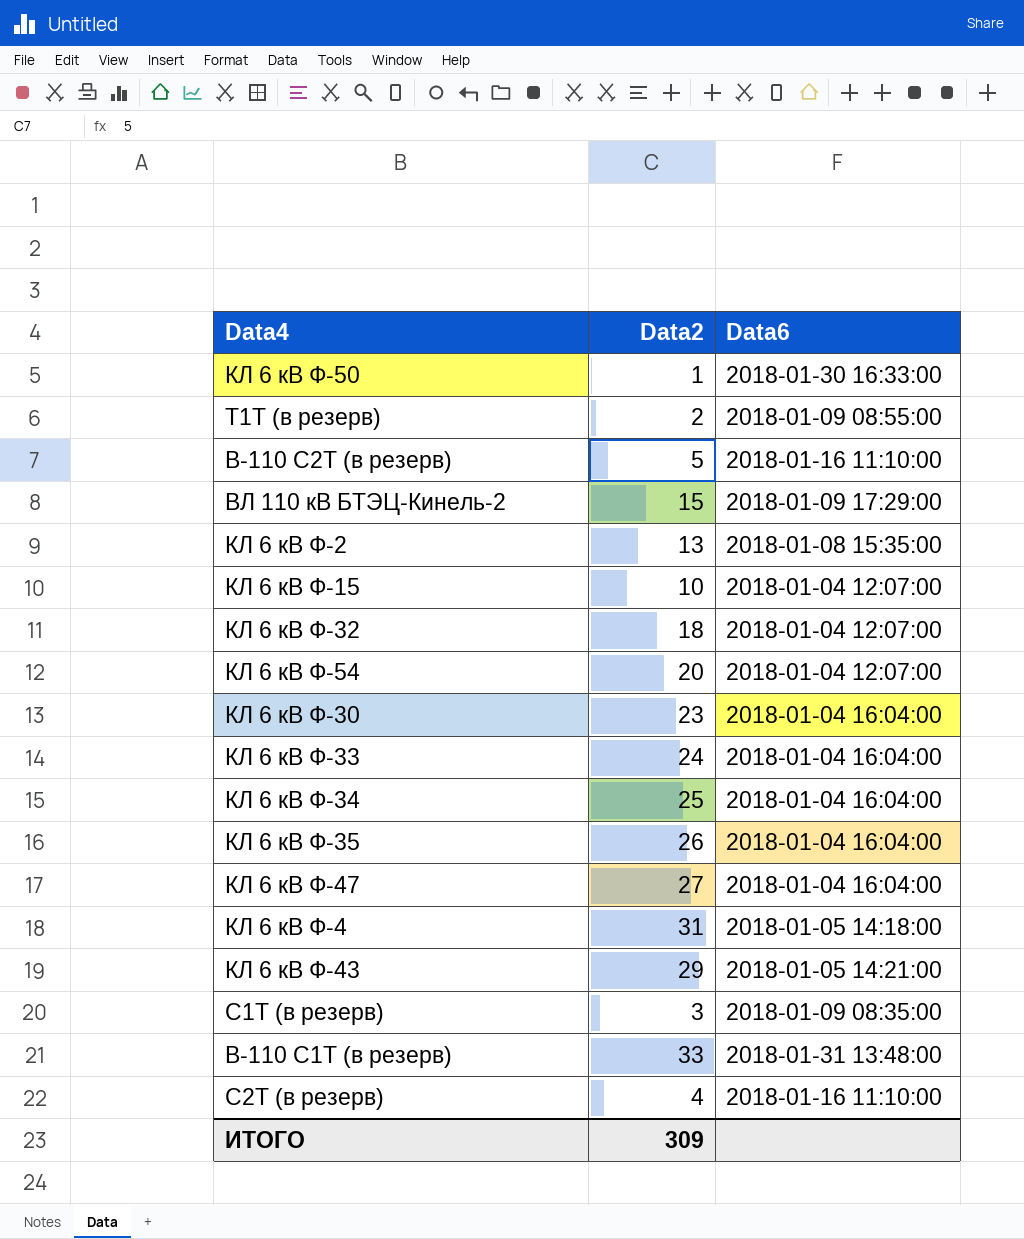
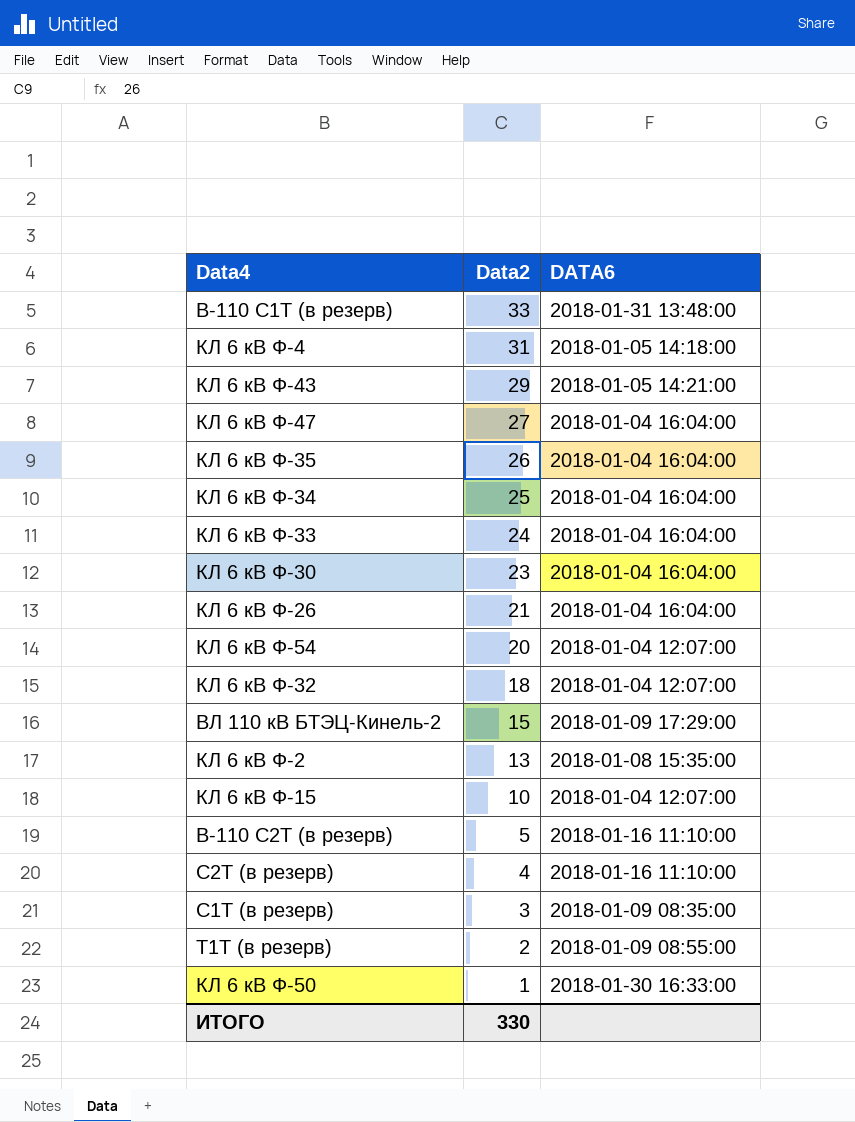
row order: none -> Data2 descending
column name: Data6 -> DATA6
row КЛ 6 кВ Ф-26: none -> 21 | 2018-01-04 16:04:00
ИТОГО | Data2: 309 -> 330

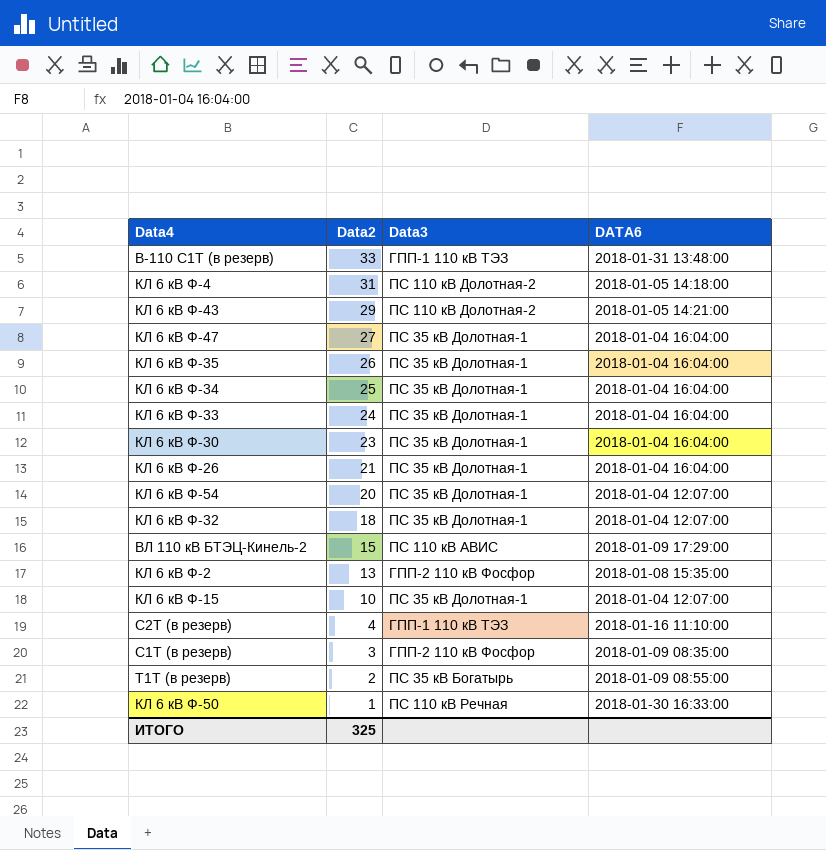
column Data3 | position: none -> 3
row В-110 С2Т (в резерв): 5 | 2018-01-16 11:10:00 -> none
ИТОГО | Data2: 330 -> 325

